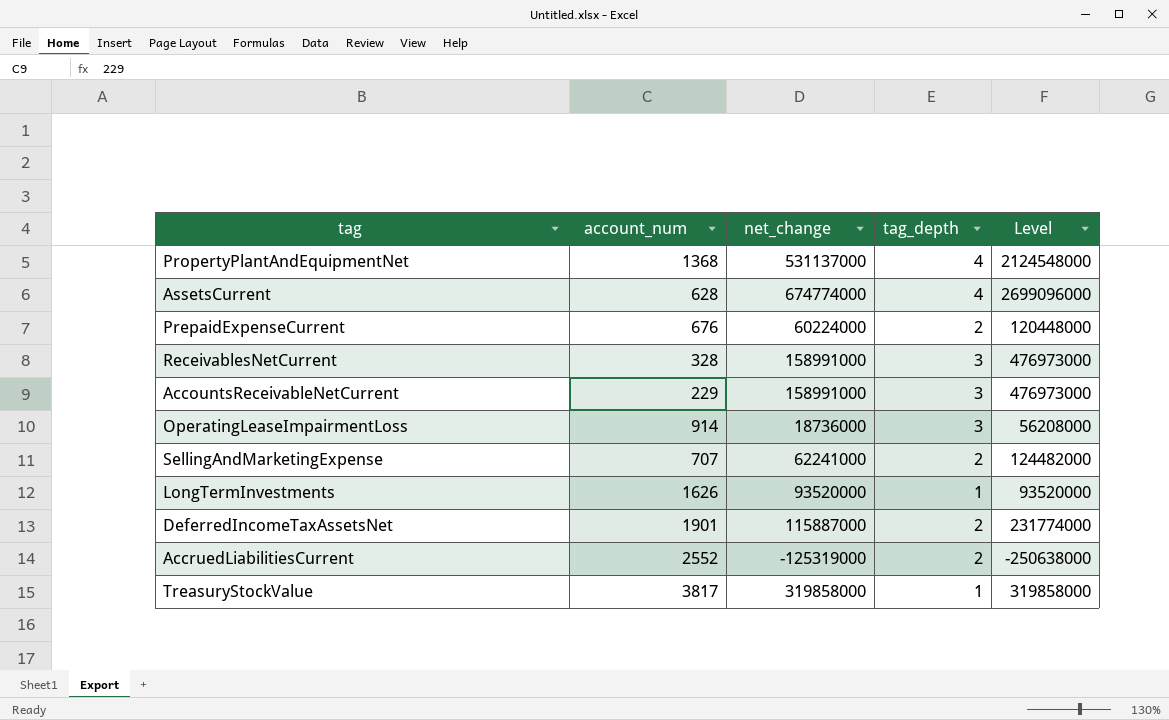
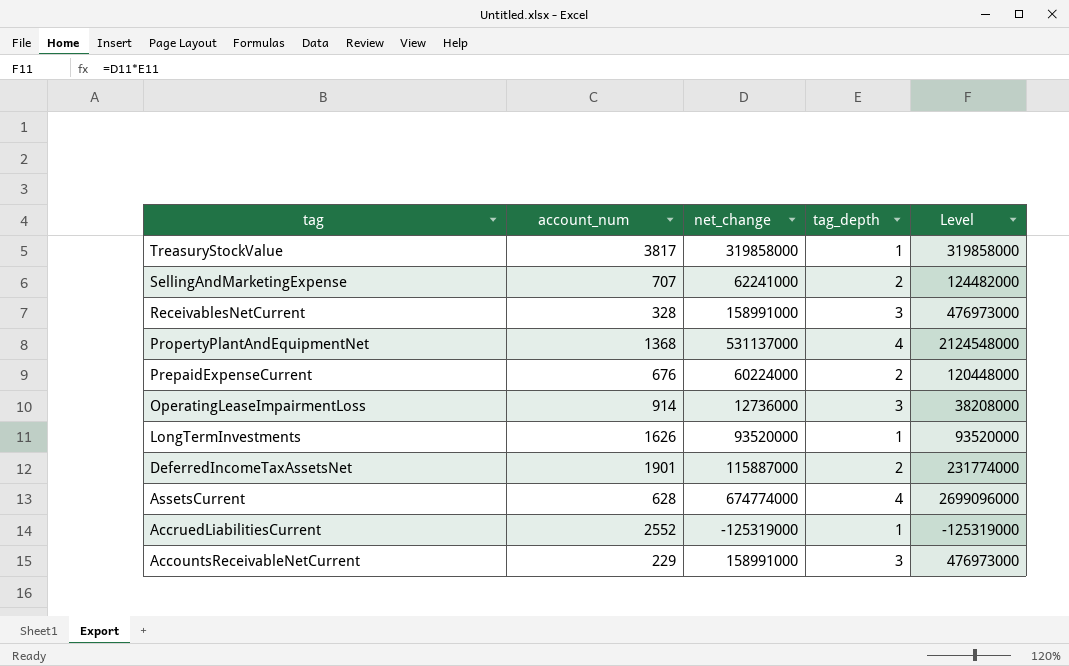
row order: none -> tag descending
OperatingLeaseImpairmentLoss | net_change: 18736000 -> 12736000
OperatingLeaseImpairmentLoss | Level: 56208000 -> 38208000
AccruedLiabilitiesCurrent | tag_depth: 2 -> 1
AccruedLiabilitiesCurrent | Level: -250638000 -> -125319000

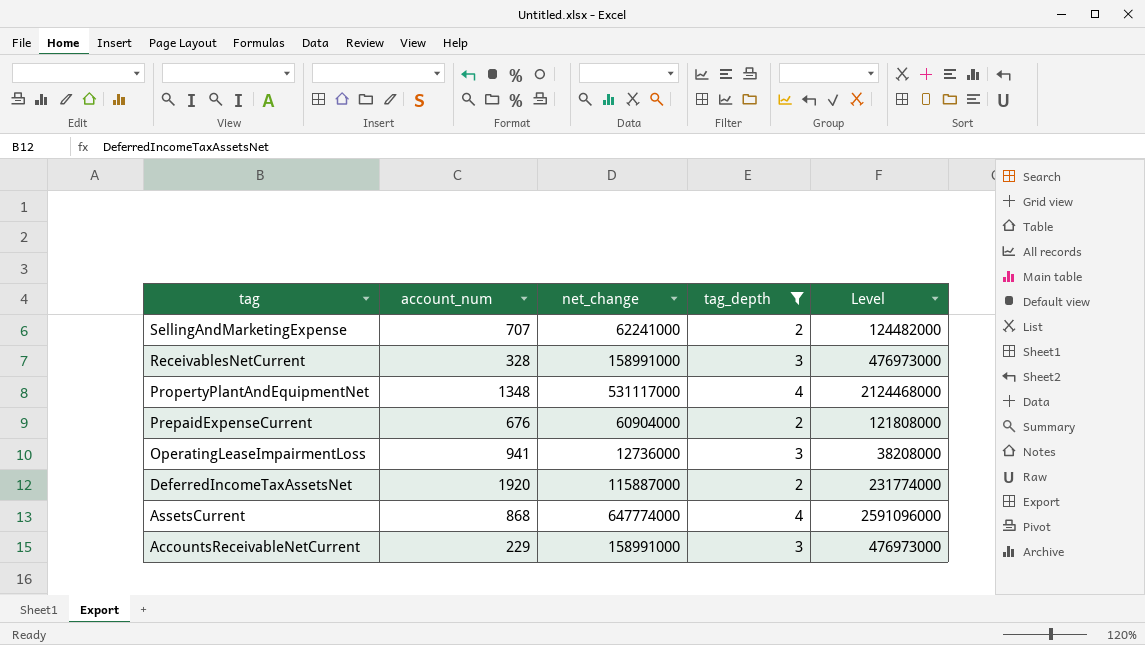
filter: none -> tag_depth != 1
PropertyPlantAndEquipmentNet | account_num: 1368 -> 1348
PropertyPlantAndEquipmentNet | net_change: 531137000 -> 531117000
PropertyPlantAndEquipmentNet | Level: 2124548000 -> 2124468000
PrepaidExpenseCurrent | net_change: 60224000 -> 60904000
PrepaidExpenseCurrent | Level: 120448000 -> 121808000
OperatingLeaseImpairmentLoss | account_num: 914 -> 941
DeferredIncomeTaxAssetsNet | account_num: 1901 -> 1920
AssetsCurrent | account_num: 628 -> 868
AssetsCurrent | net_change: 674774000 -> 647774000
AssetsCurrent | Level: 2699096000 -> 2591096000

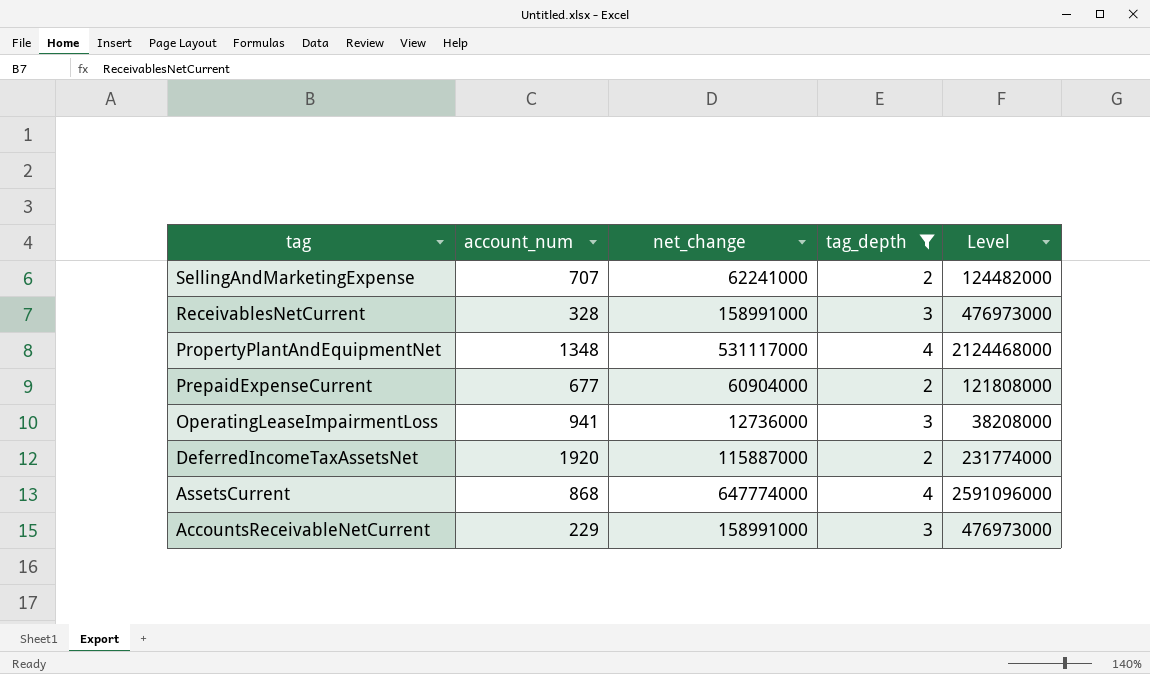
PrepaidExpenseCurrent | account_num: 676 -> 677

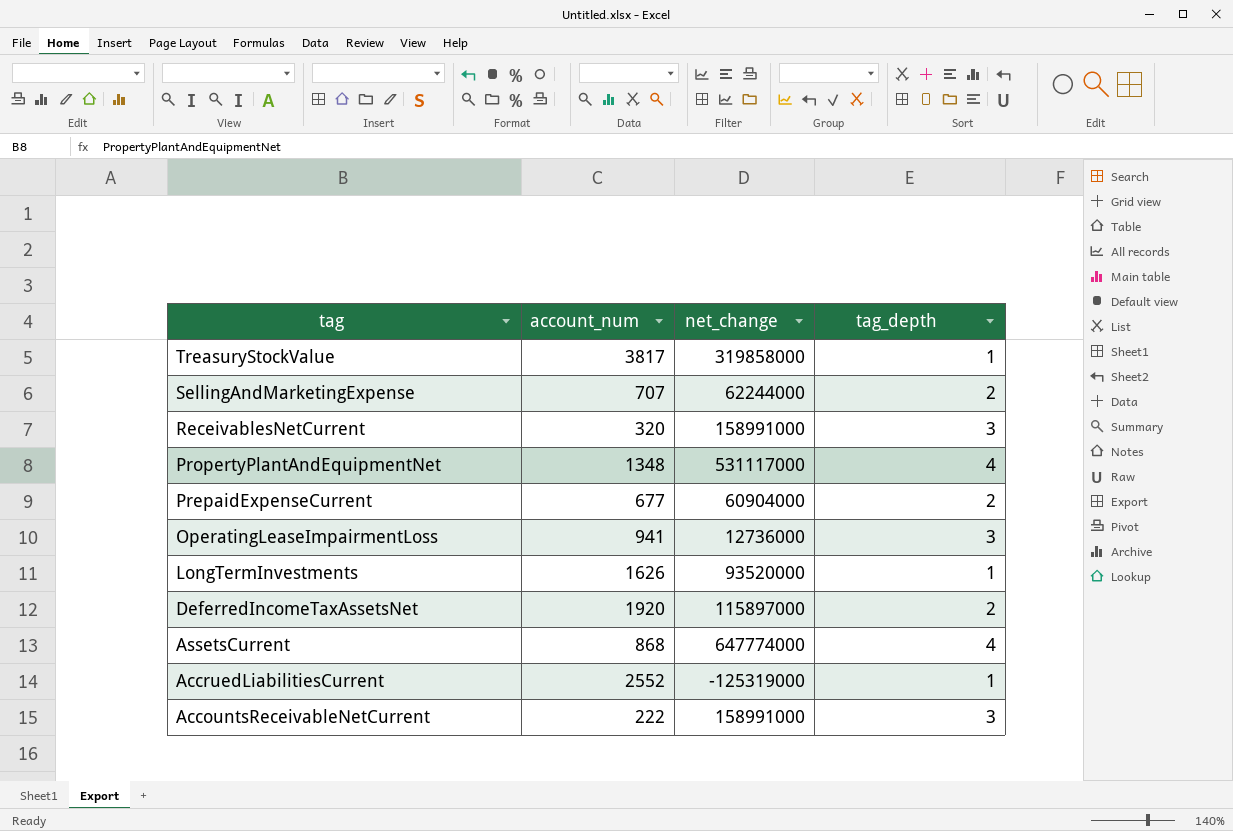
filter: tag_depth != 1 -> none
column Level | formula: [net_change] * [tag_depth] -> none
SellingAndMarketingExpense | net_change: 62241000 -> 62244000
ReceivablesNetCurrent | account_num: 328 -> 320
DeferredIncomeTaxAssetsNet | net_change: 115887000 -> 115897000
AccountsReceivableNetCurrent | account_num: 229 -> 222

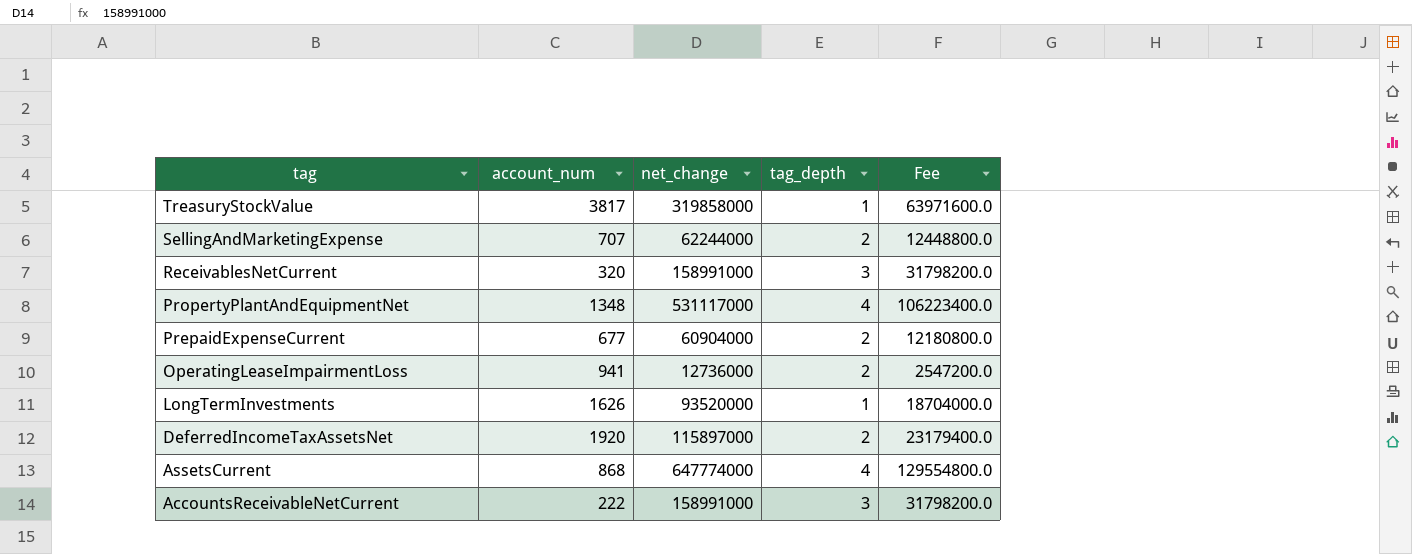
column Fee | formula: none -> [net_change] * 0.2
row AccruedLiabilitiesCurrent: 2552 | -125319000 | 1 -> none
OperatingLeaseImpairmentLoss | tag_depth: 3 -> 2

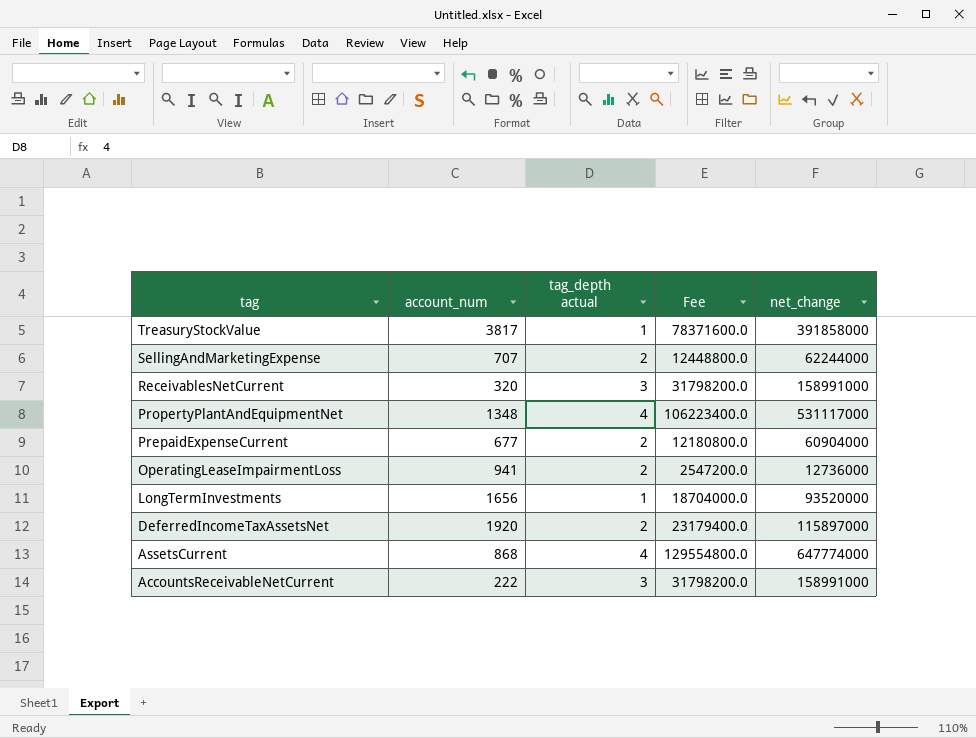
column name: tag_depth -> tag_depth actual
column net_change | position: 3 -> 5
TreasuryStockValue | Fee: 63971600.0 -> 78371600.0
TreasuryStockValue | net_change: 319858000 -> 391858000
LongTermInvestments | account_num: 1626 -> 1656

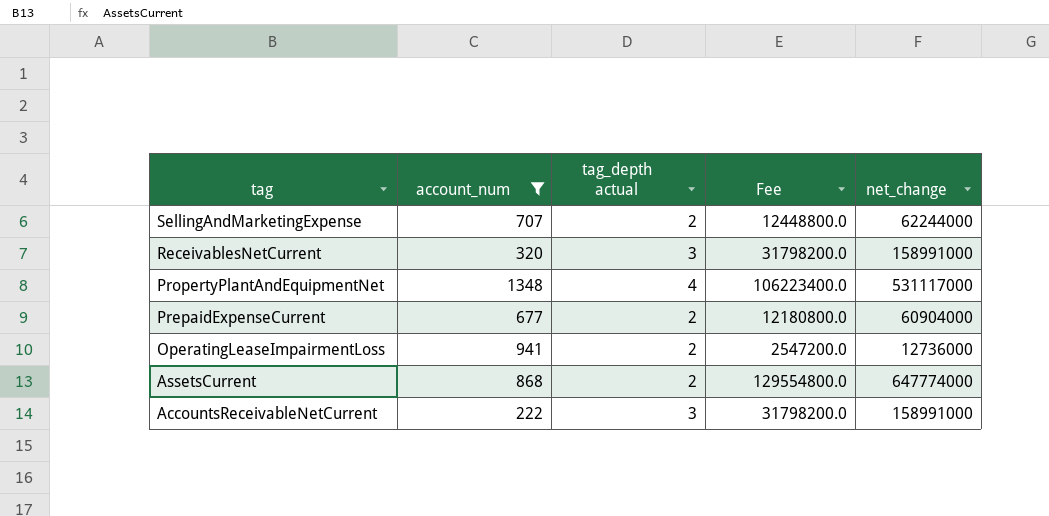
filter: none -> account_num <= 1348
AssetsCurrent | tag_depth actual: 4 -> 2

